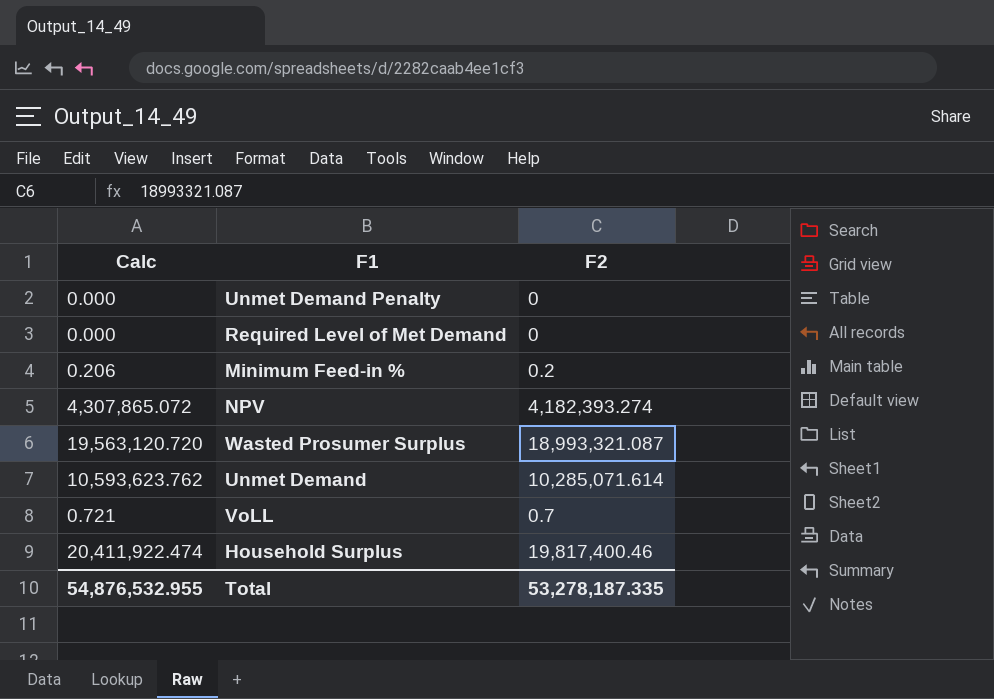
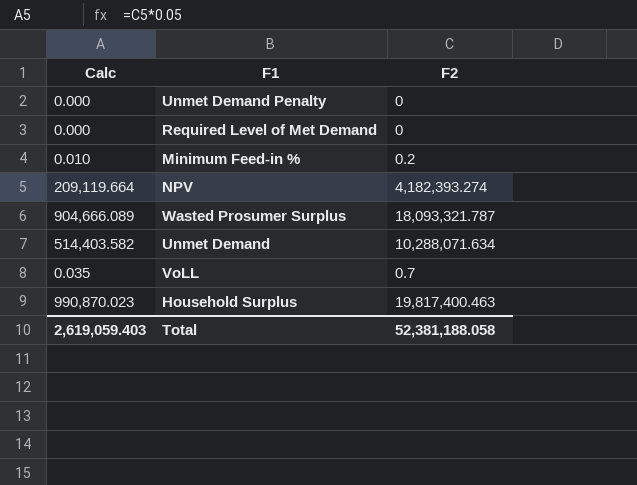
column Calc | formula: [F2] * 1.03 -> [F2] * 0.05
Wasted Prosumer Surplus | F2: 18,993,321.087 -> 18,093,321.787
Unmet Demand | F2: 10,285,071.614 -> 10,288,071.634
Household Surplus | F2: 19,817,400.46 -> 19,817,400.463
Total | Calc: 54,876,532.955 -> 2,619,059.403
Total | F2: 53,278,187.335 -> 52,381,188.058

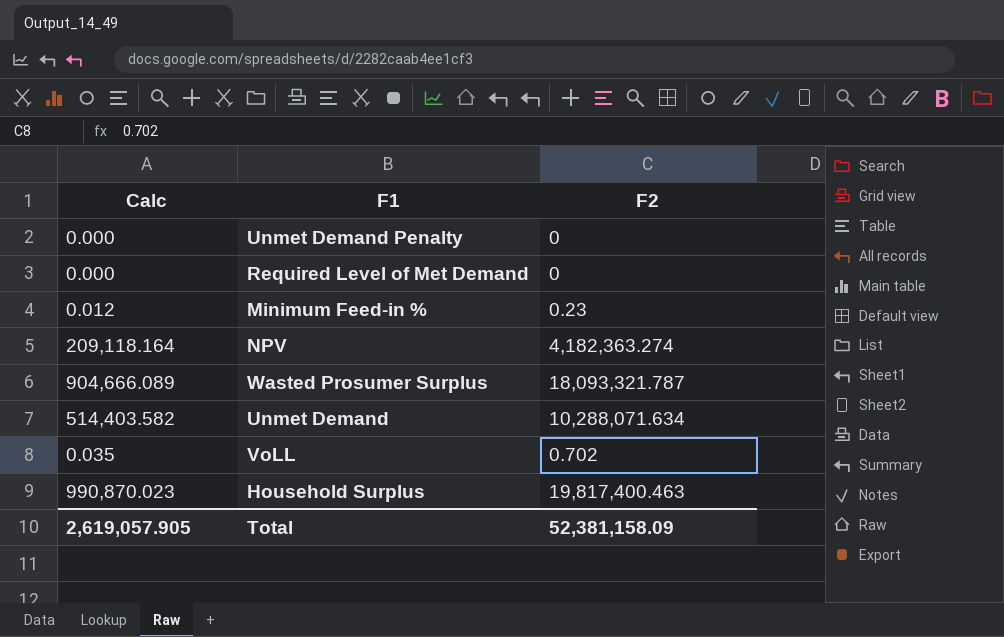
Minimum Feed-in % | Calc: 0.010 -> 0.012
Minimum Feed-in % | F2: 0.2 -> 0.23
NPV | Calc: 209,119.664 -> 209,118.164
NPV | F2: 4,182,393.274 -> 4,182,363.274
VoLL | F2: 0.7 -> 0.702
Total | Calc: 2,619,059.403 -> 2,619,057.905
Total | F2: 52,381,188.058 -> 52,381,158.09

